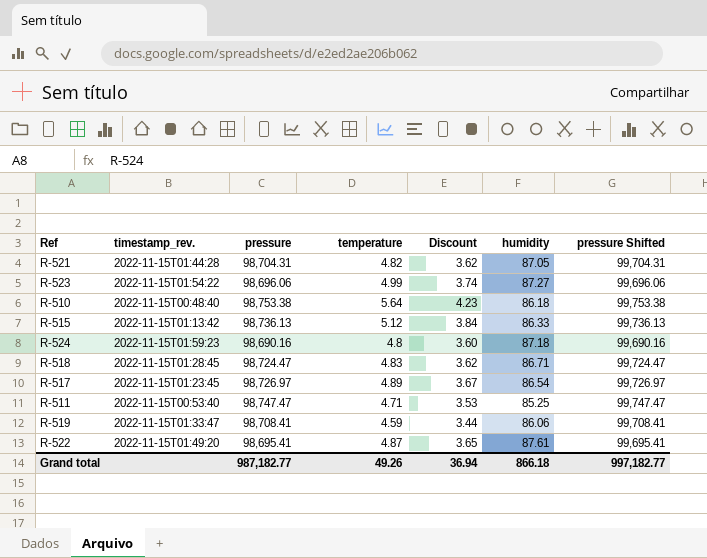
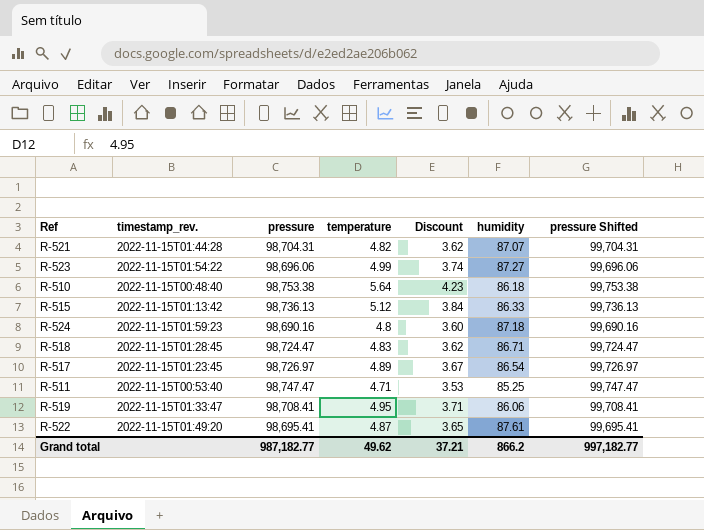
R-521 | humidity: 87.05 -> 87.07
R-519 | temperature: 4.59 -> 4.95
R-519 | Discount: 3.44 -> 3.71
Grand total | temperature: 49.26 -> 49.62
Grand total | Discount: 36.94 -> 37.21
Grand total | humidity: 866.18 -> 866.2

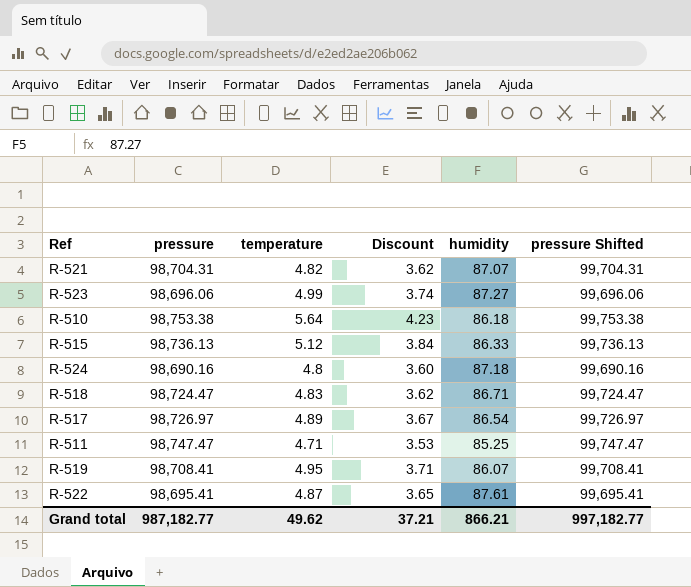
column timestamp_rev. | position: 2 -> none
R-519 | humidity: 86.06 -> 86.07
Grand total | humidity: 866.2 -> 866.21

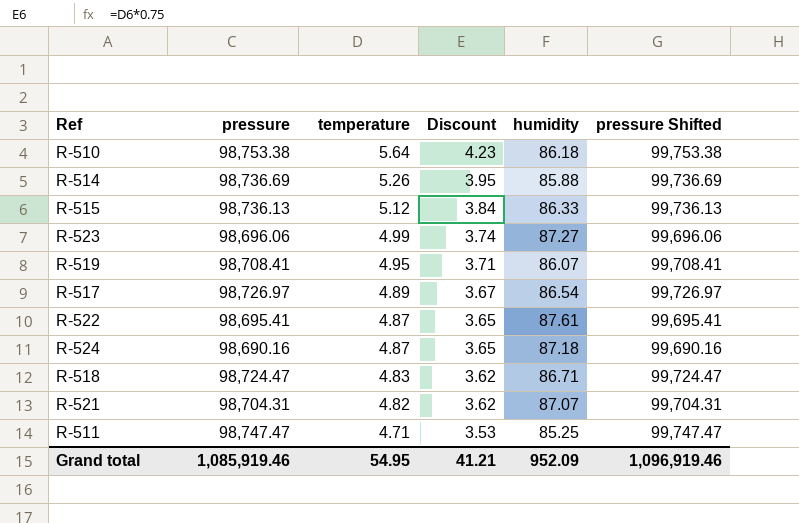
row order: none -> temperature descending
row R-514: none -> 98,736.69 | 5.26 | 3.95 | 85.88 | 99,736.69
R-524 | temperature: 4.8 -> 4.87
R-524 | Discount: 3.60 -> 3.65
Grand total | pressure: 987,182.77 -> 1,085,919.46
Grand total | temperature: 49.62 -> 54.95
Grand total | Discount: 37.21 -> 41.21
Grand total | humidity: 866.21 -> 952.09
Grand total | pressure Shifted: 997,182.77 -> 1,096,919.46

